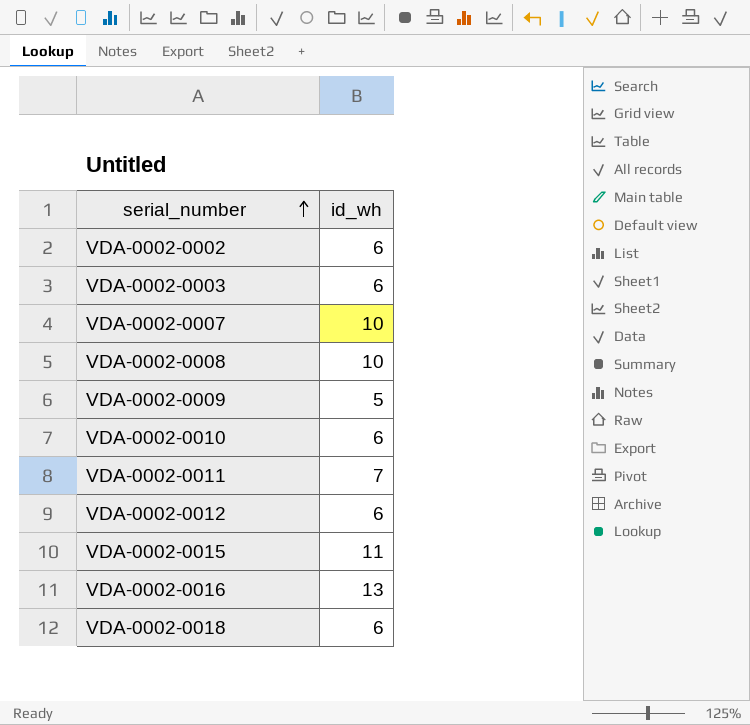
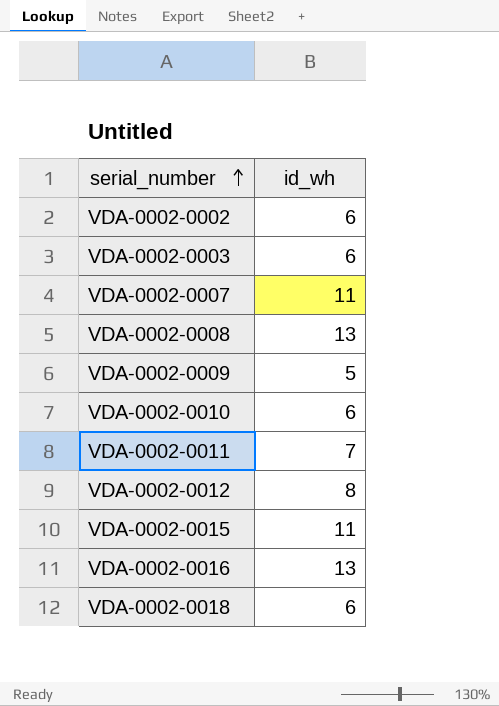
VDA-0002-0007 | id_wh: 10 -> 11
VDA-0002-0008 | id_wh: 10 -> 13
VDA-0002-0012 | id_wh: 6 -> 8

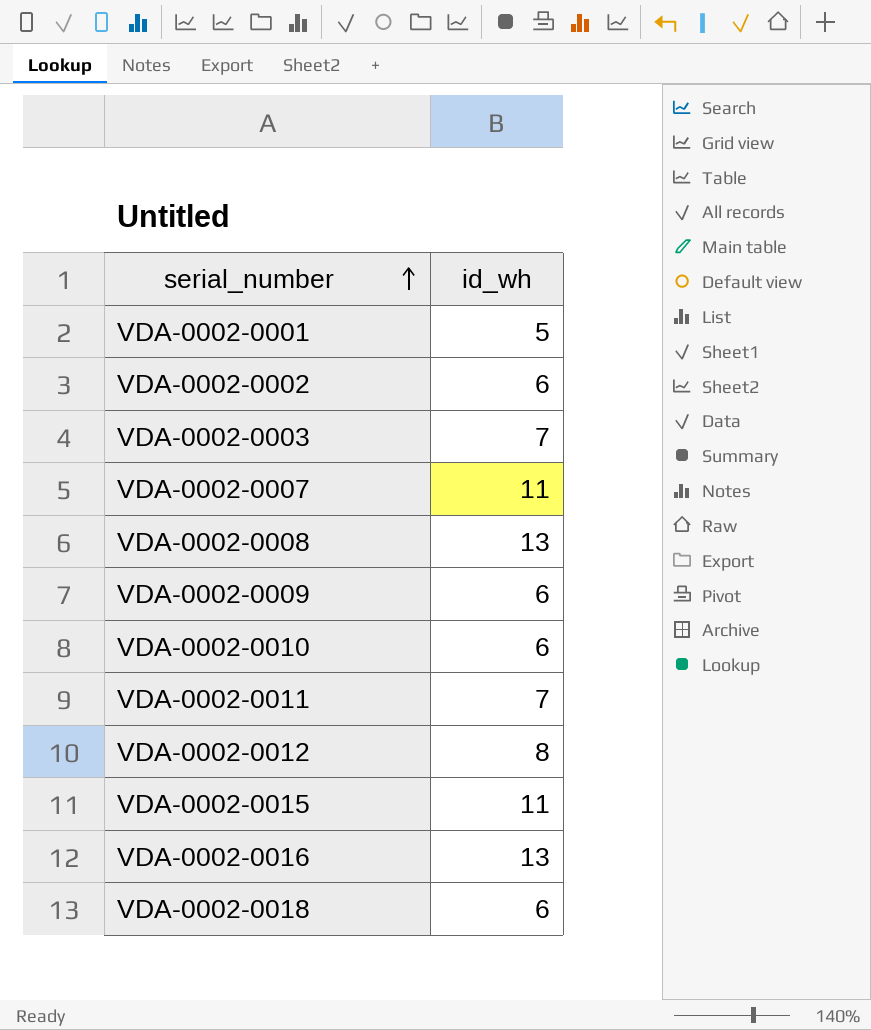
row VDA-0002-0001: none -> 5
VDA-0002-0003 | id_wh: 6 -> 7
VDA-0002-0009 | id_wh: 5 -> 6

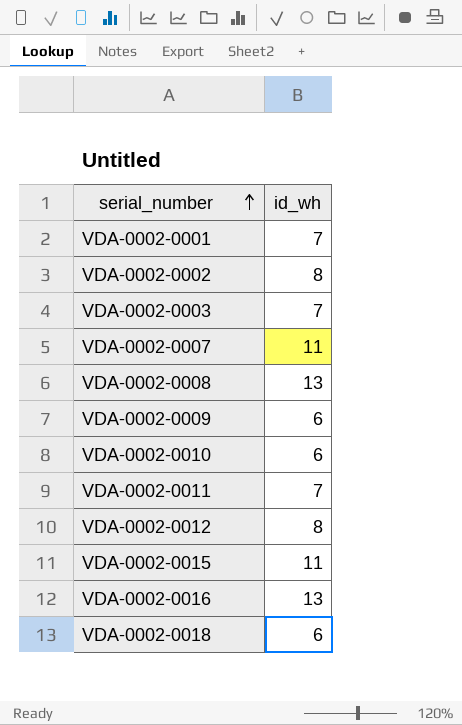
VDA-0002-0001 | id_wh: 5 -> 7
VDA-0002-0002 | id_wh: 6 -> 8

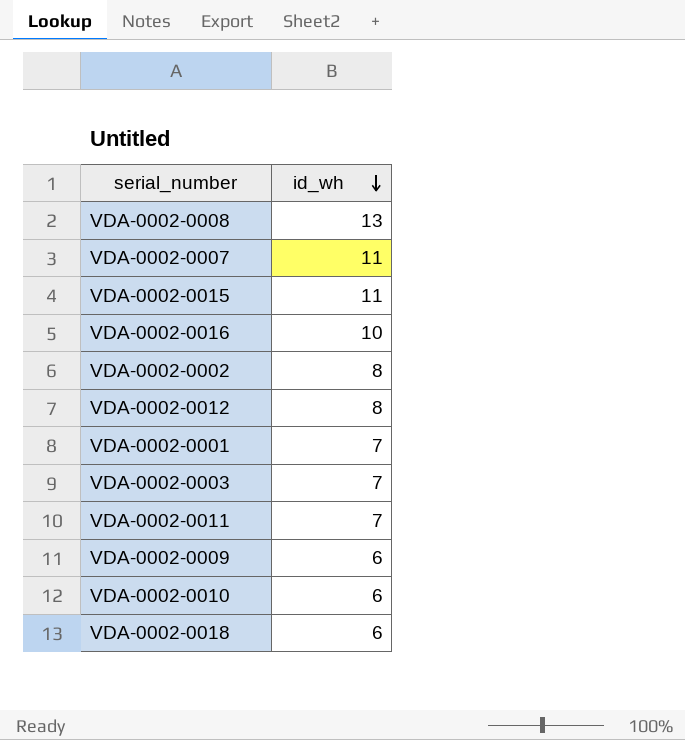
row order: serial_number ascending -> id_wh descending
VDA-0002-0016 | id_wh: 13 -> 10

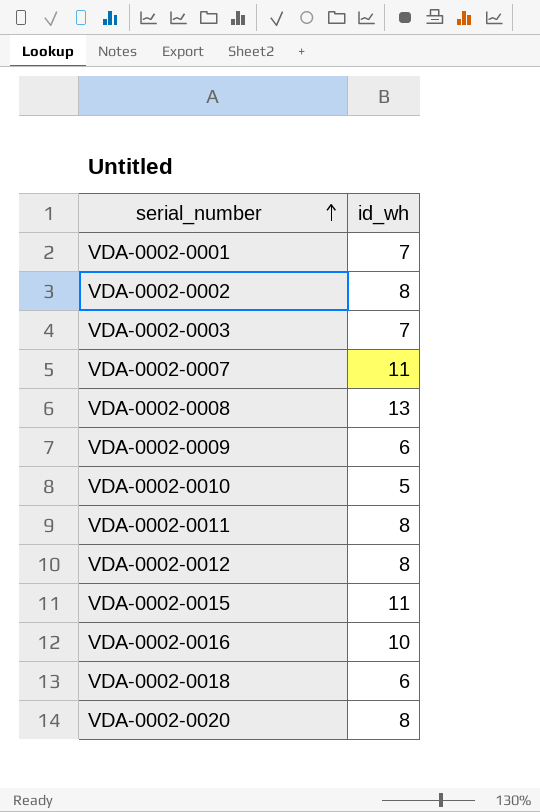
row order: id_wh descending -> serial_number ascending
VDA-0002-0010 | id_wh: 6 -> 5
VDA-0002-0011 | id_wh: 7 -> 8
row VDA-0002-0020: none -> 8

